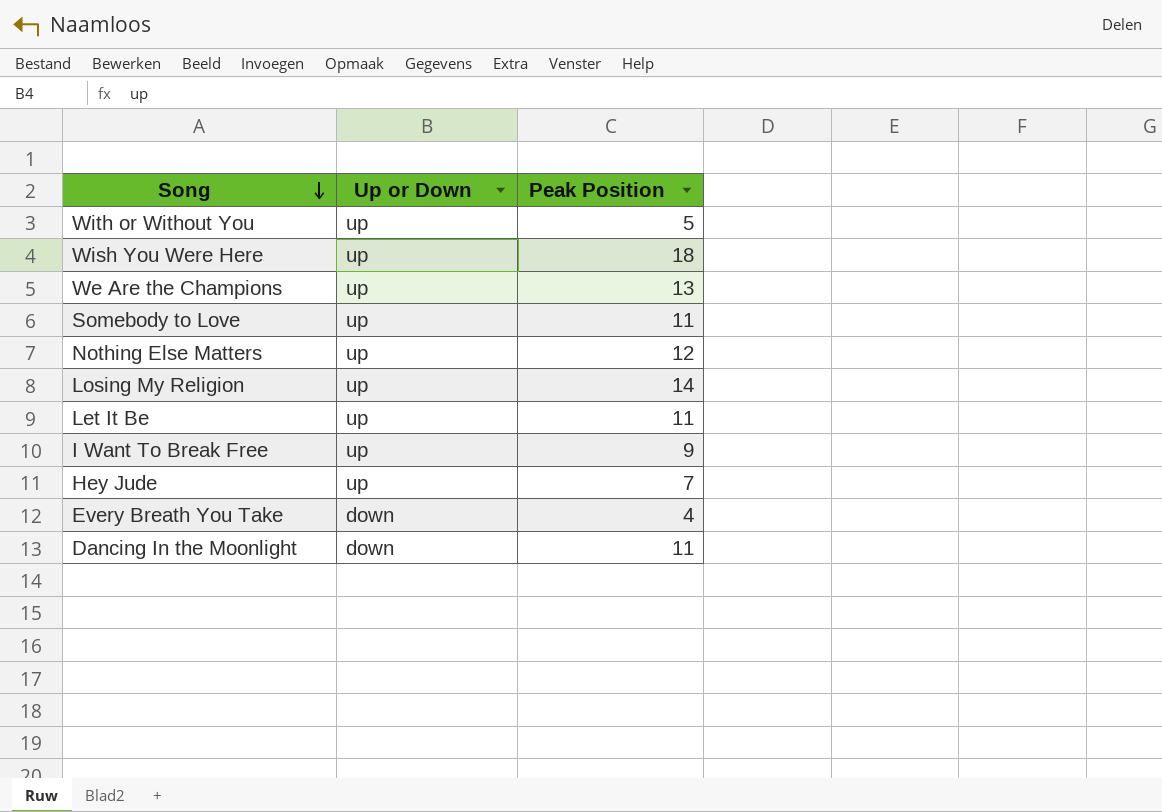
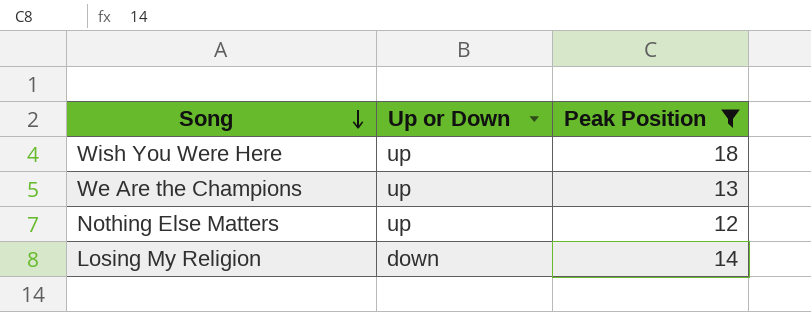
filter: none -> Peak Position >= 12
Losing My Religion | Up or Down: up -> down

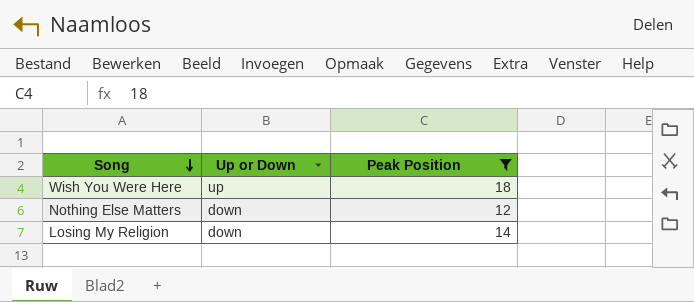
row We Are the Champions: up | 13 -> none
Nothing Else Matters | Up or Down: up -> down

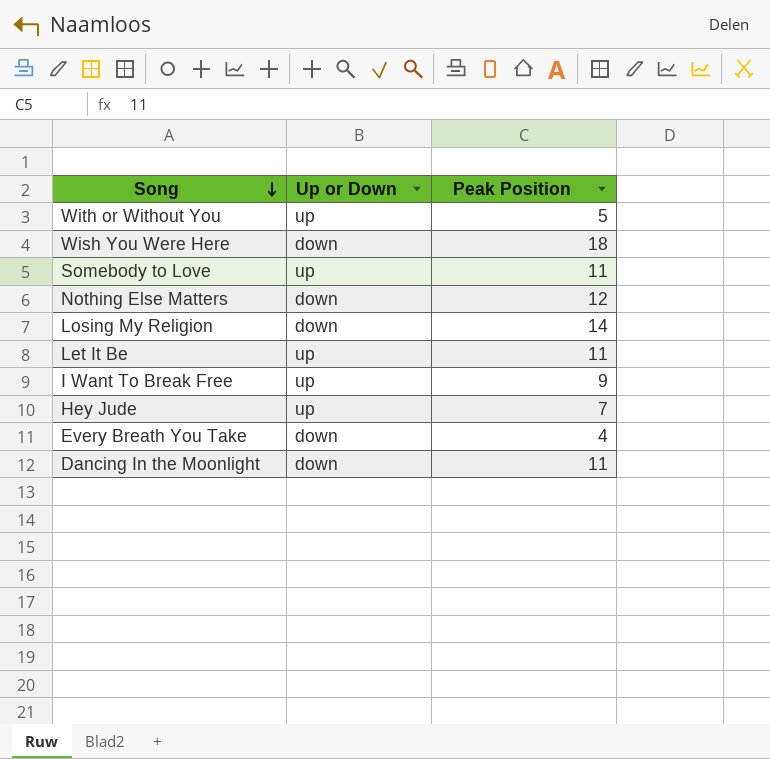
filter: Peak Position >= 12 -> none
Wish You Were Here | Up or Down: up -> down

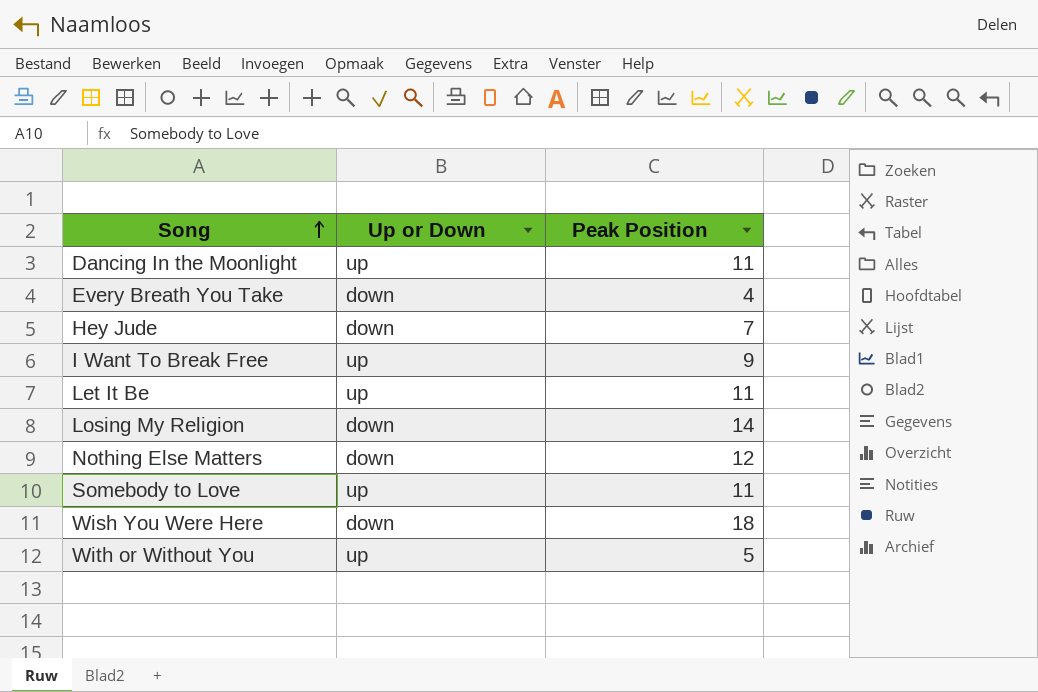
row order: Song descending -> Song ascending
Dancing In the Moonlight | Up or Down: down -> up
Hey Jude | Up or Down: up -> down

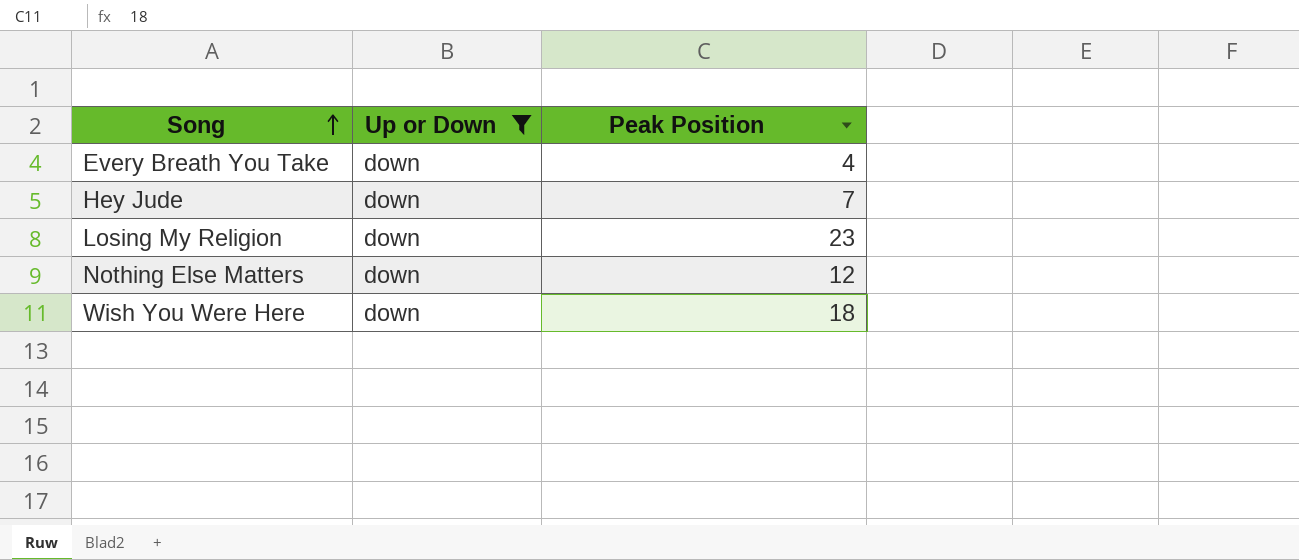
filter: none -> Up or Down = down
Losing My Religion | Peak Position: 14 -> 23

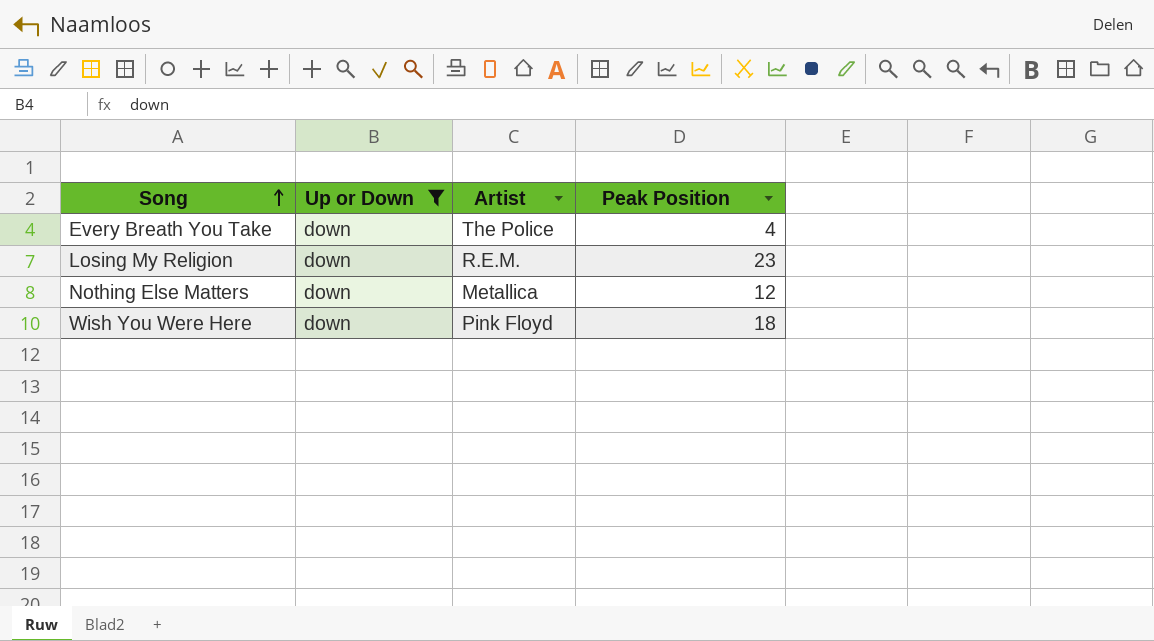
column Artist | position: none -> 3
row Hey Jude: down | 7 -> none

